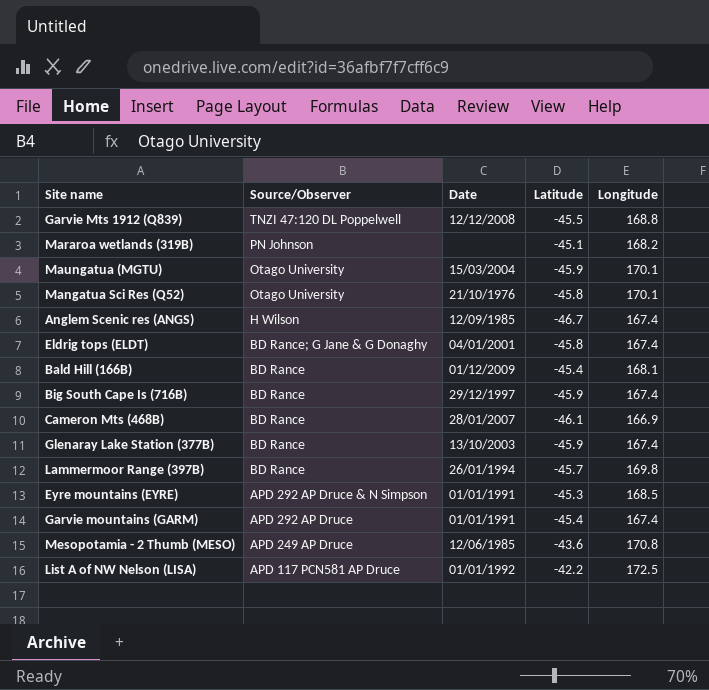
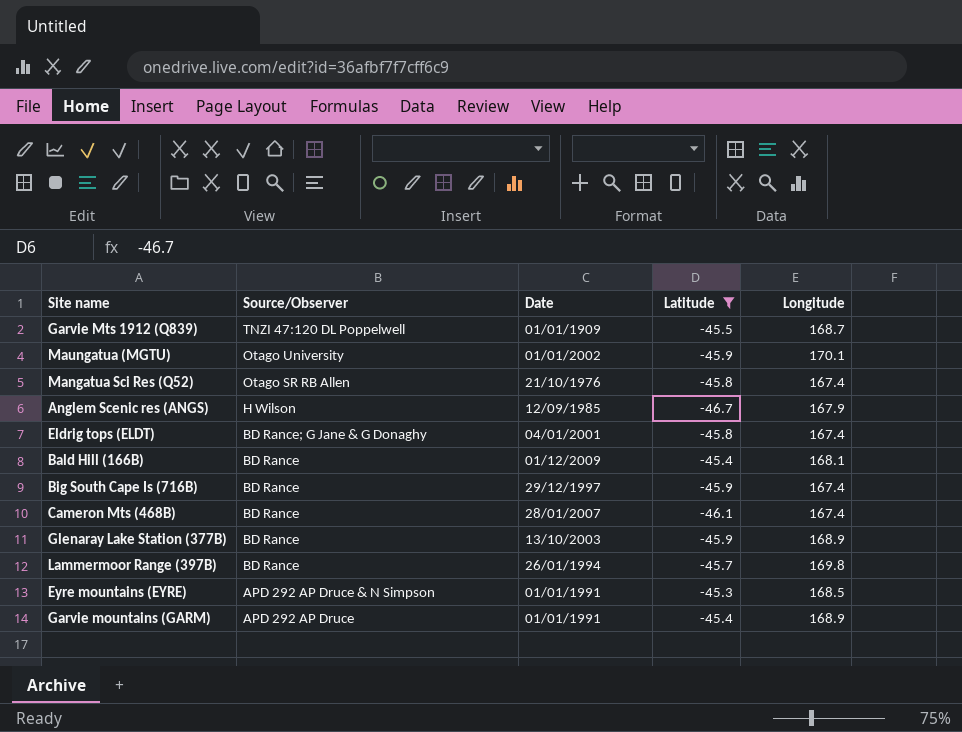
filter: none -> Latitude <= -45.3
Garvie Mts 1912 (Q839) | Date: 12/12/2008 -> 01/01/1909
Garvie Mts 1912 (Q839) | Longitude: 168.8 -> 168.7
Maungatua (MGTU) | Date: 15/03/2004 -> 01/01/2002
Mangatua Sci Res (Q52) | Source/Observer: Otago University -> Otago SR RB Allen
Mangatua Sci Res (Q52) | Longitude: 170.1 -> 167.4
Anglem Scenic res (ANGS) | Longitude: 167.4 -> 167.9
Cameron Mts (468B) | Longitude: 166.9 -> 167.4
Glenaray Lake Station (377B) | Longitude: 167.4 -> 168.9
Garvie mountains (GARM) | Longitude: 167.4 -> 168.9

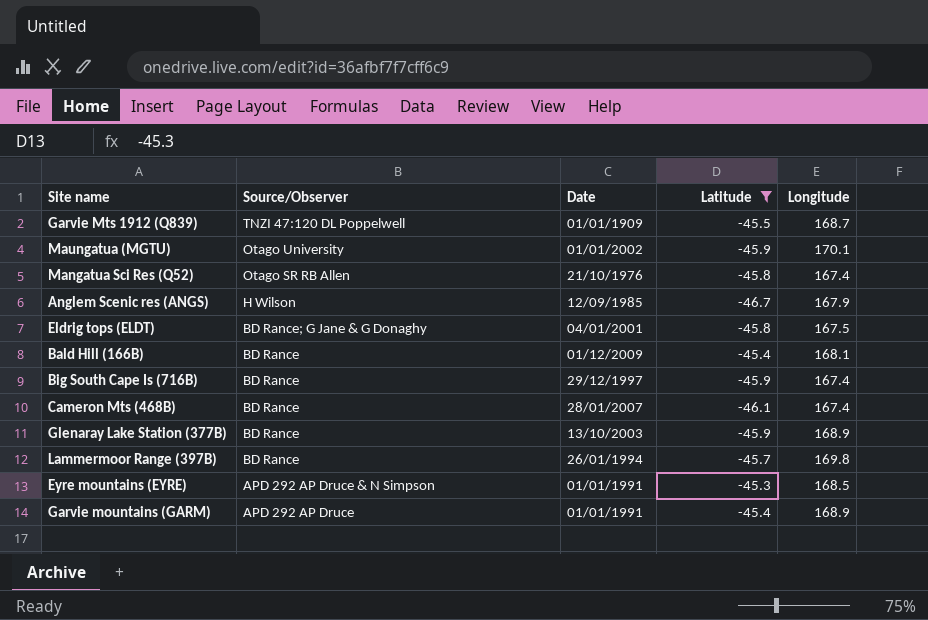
Eldrig tops (ELDT) | Longitude: 167.4 -> 167.5

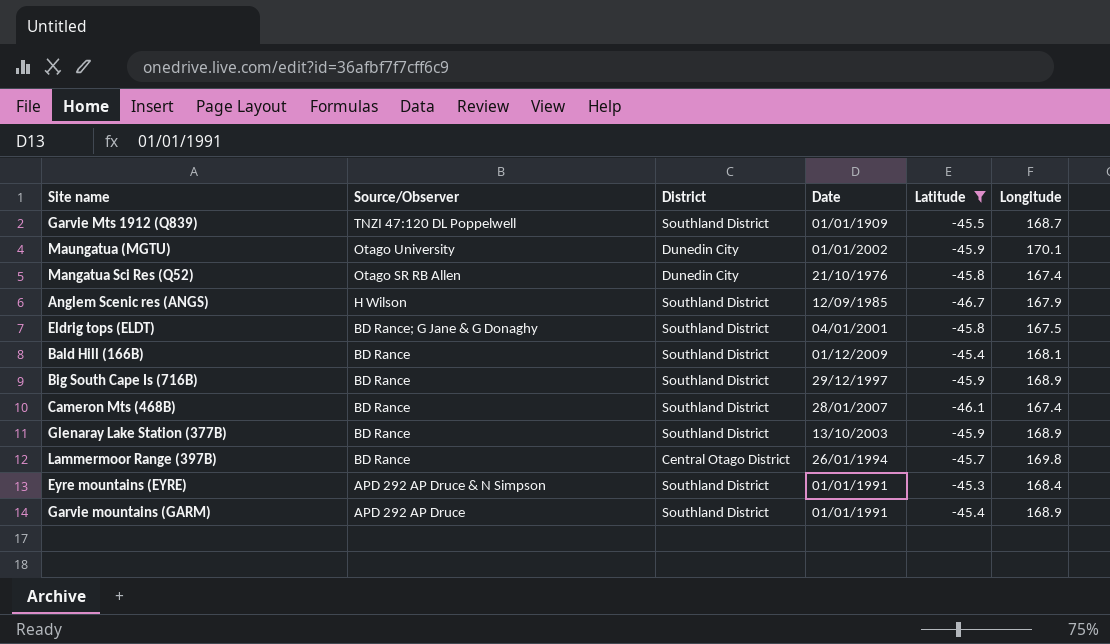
column District | position: none -> 3
Big South Cape Is (716B) | Longitude: 167.4 -> 168.9
Eyre mountains (EYRE) | Longitude: 168.5 -> 168.4

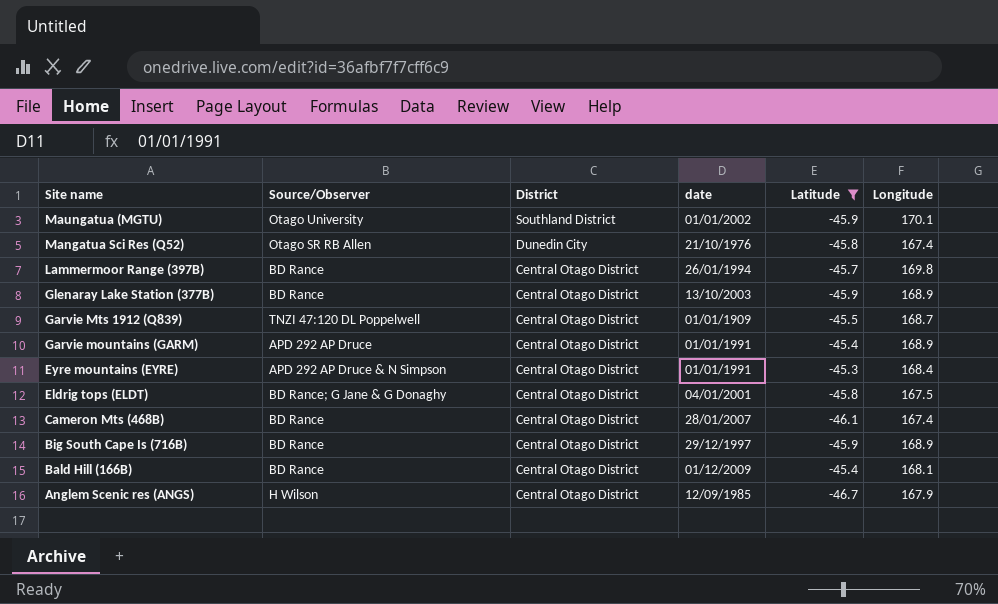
row order: Source/Observer descending -> Site name descending
column name: Date -> date
Maungatua (MGTU) | District: Dunedin City -> Southland District
Glenaray Lake Station (377B) | District: Southland District -> Central Otago District
Garvie Mts 1912 (Q839) | District: Southland District -> Central Otago District
Garvie mountains (GARM) | District: Southland District -> Central Otago District
Eyre mountains (EYRE) | District: Southland District -> Central Otago District
Eldrig tops (ELDT) | District: Southland District -> Central Otago District
Cameron Mts (468B) | District: Southland District -> Central Otago District
Big South Cape Is (716B) | District: Southland District -> Central Otago District
Bald Hill (166B) | District: Southland District -> Central Otago District
Anglem Scenic res (ANGS) | District: Southland District -> Central Otago District

